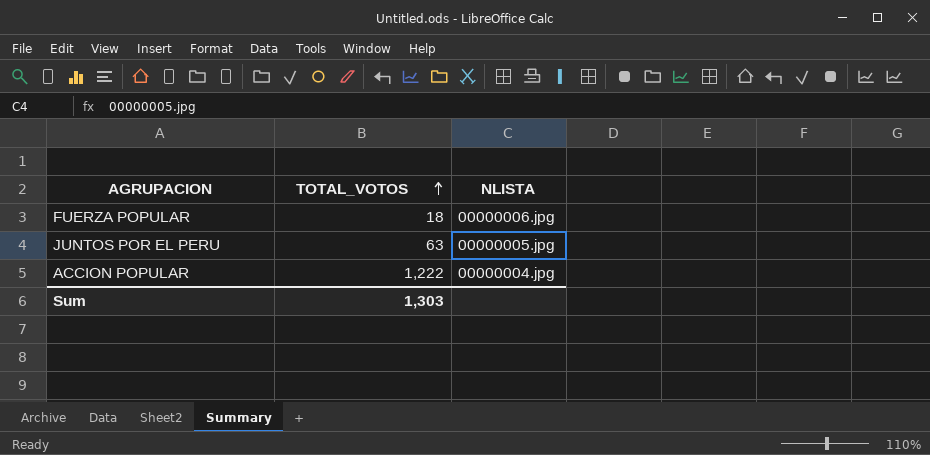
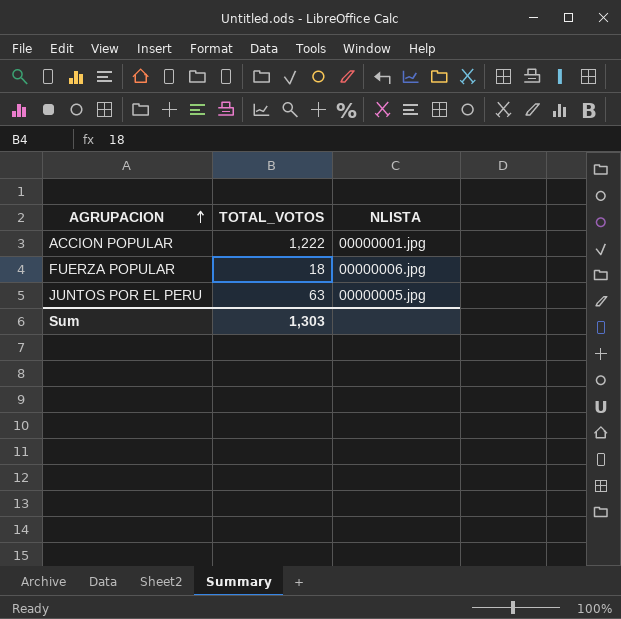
row order: TOTAL_VOTOS ascending -> AGRUPACION ascending
ACCION POPULAR | NLISTA: 00000004.jpg -> 00000001.jpg

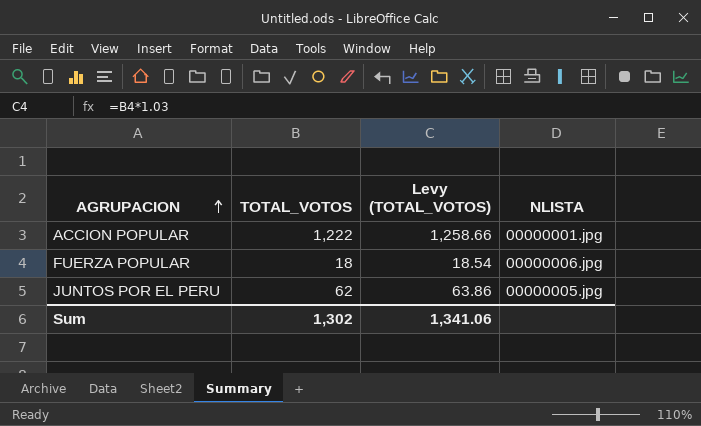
column Levy (TOTAL_VOTOS) | formula: none -> [TOTAL_VOTOS] * 1.03
JUNTOS POR EL PERU | TOTAL_VOTOS: 63 -> 62
Sum | TOTAL_VOTOS: 1,303 -> 1,302

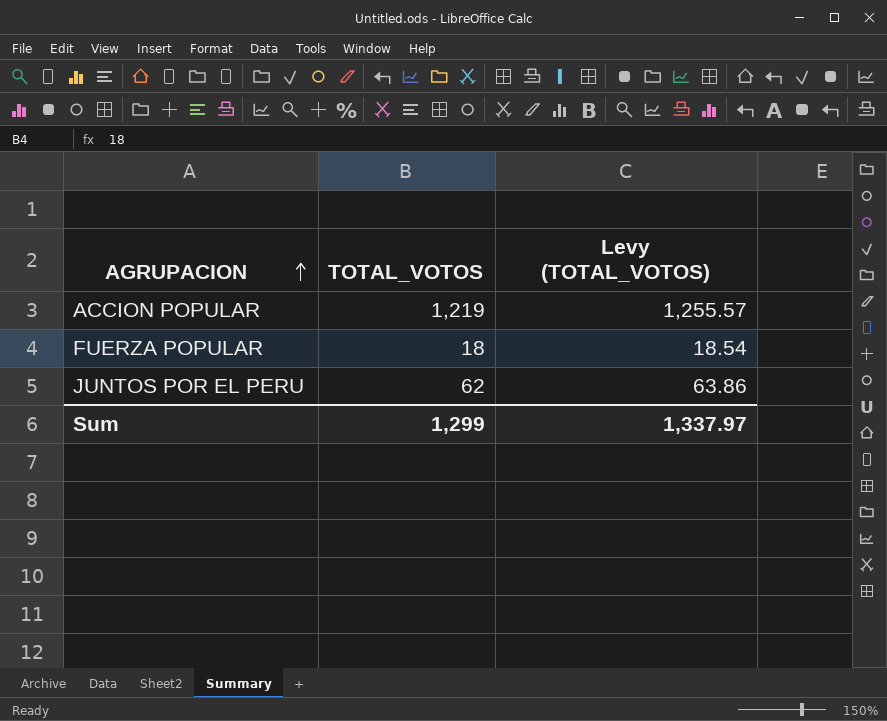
column NLISTA | position: 4 -> none
ACCION POPULAR | TOTAL_VOTOS: 1,222 -> 1,219
ACCION POPULAR | Levy (TOTAL_VOTOS): 1,258.66 -> 1,255.57
Sum | TOTAL_VOTOS: 1,302 -> 1,299
Sum | Levy (TOTAL_VOTOS): 1,341.06 -> 1,337.97

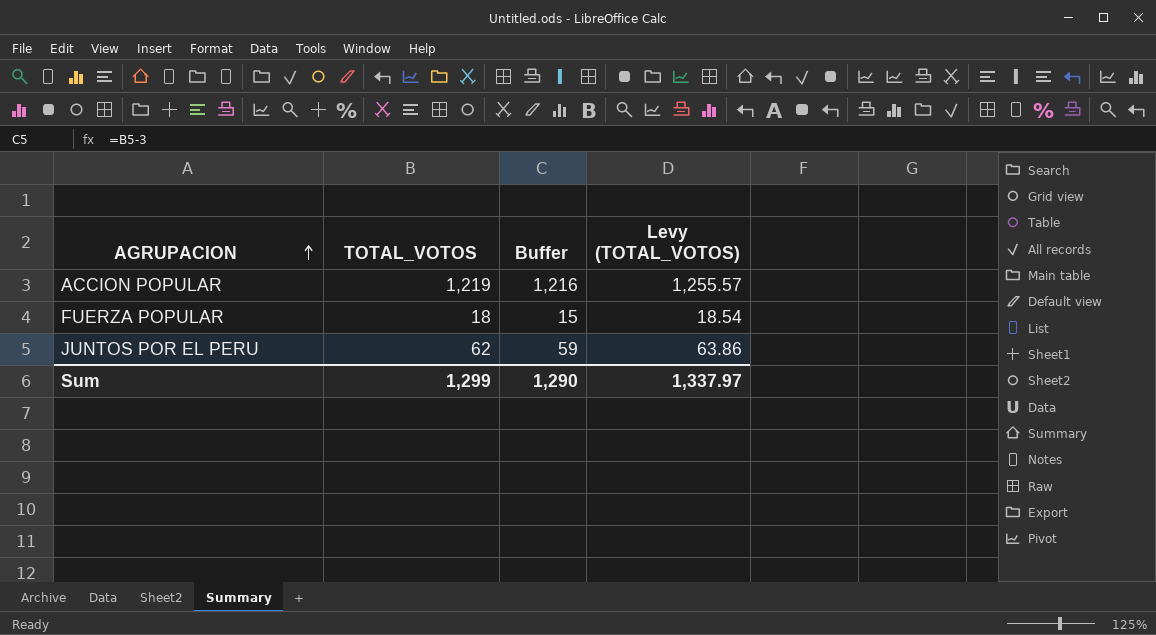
column Buffer | formula: none -> [TOTAL_VOTOS] - 3

